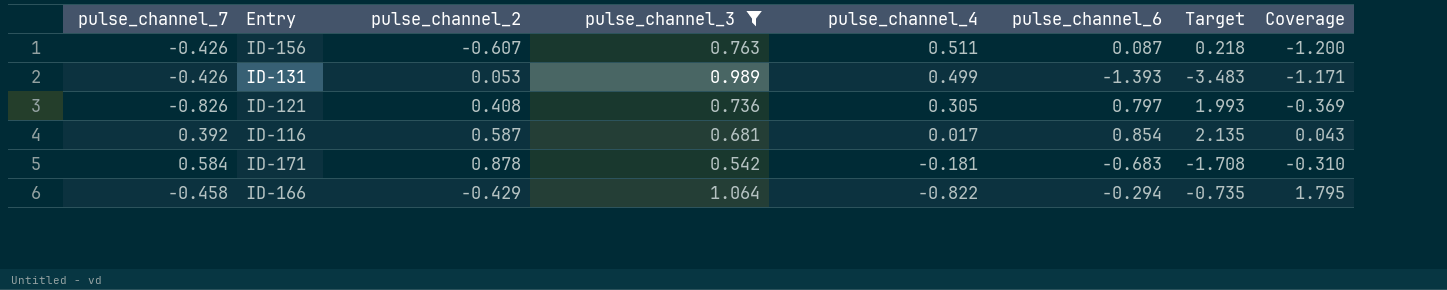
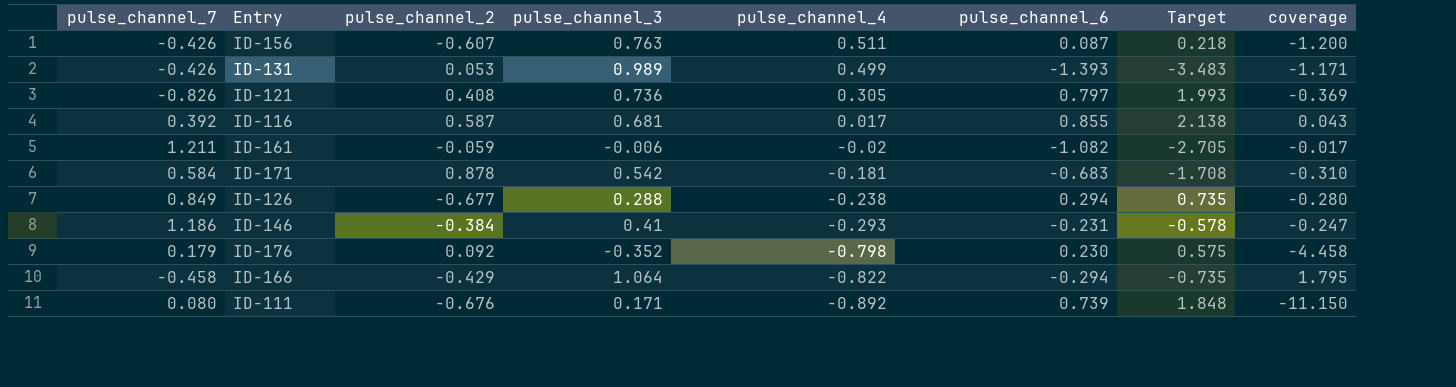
filter: pulse_channel_3 >= 0.542 -> none
column name: Coverage -> coverage
ID-116 | pulse_channel_6: 0.854 -> 0.855
ID-116 | Target: 2.135 -> 2.138

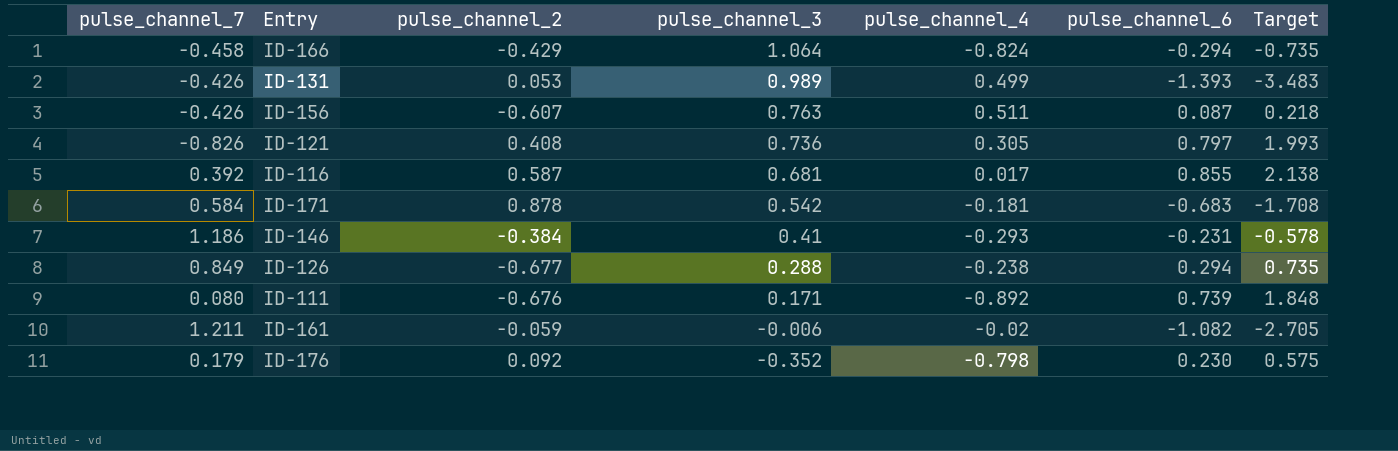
row order: pulse_channel_4 descending -> pulse_channel_3 descending
column coverage | formula: [pulse_channel_4] / [pulse_channel_7] -> none
ID-166 | pulse_channel_4: -0.822 -> -0.824

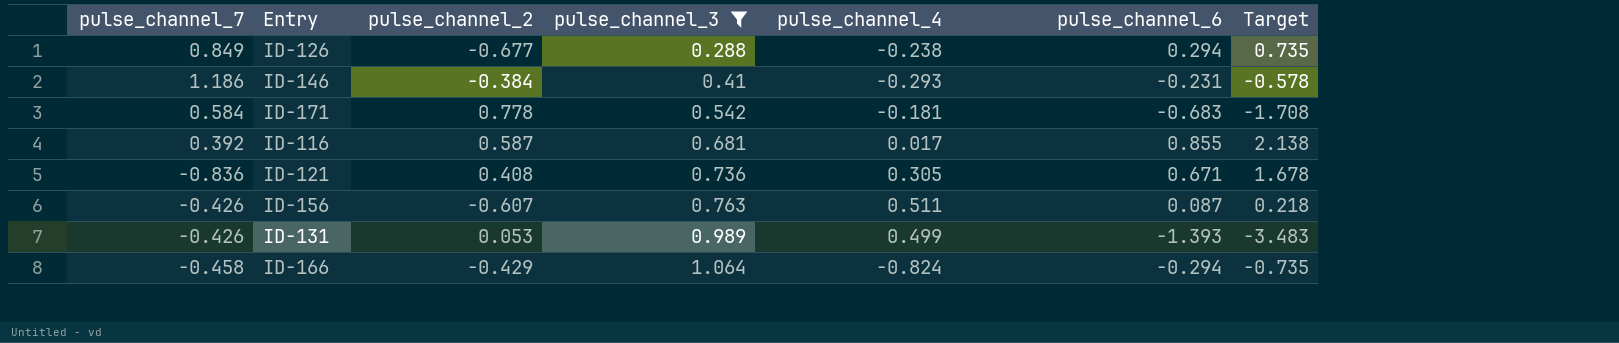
filter: none -> pulse_channel_3 >= 0.288
row order: pulse_channel_3 descending -> pulse_channel_3 ascending
ID-171 | pulse_channel_2: 0.878 -> 0.778
ID-121 | pulse_channel_7: -0.826 -> -0.836
ID-121 | pulse_channel_6: 0.797 -> 0.671
ID-121 | Target: 1.993 -> 1.678

